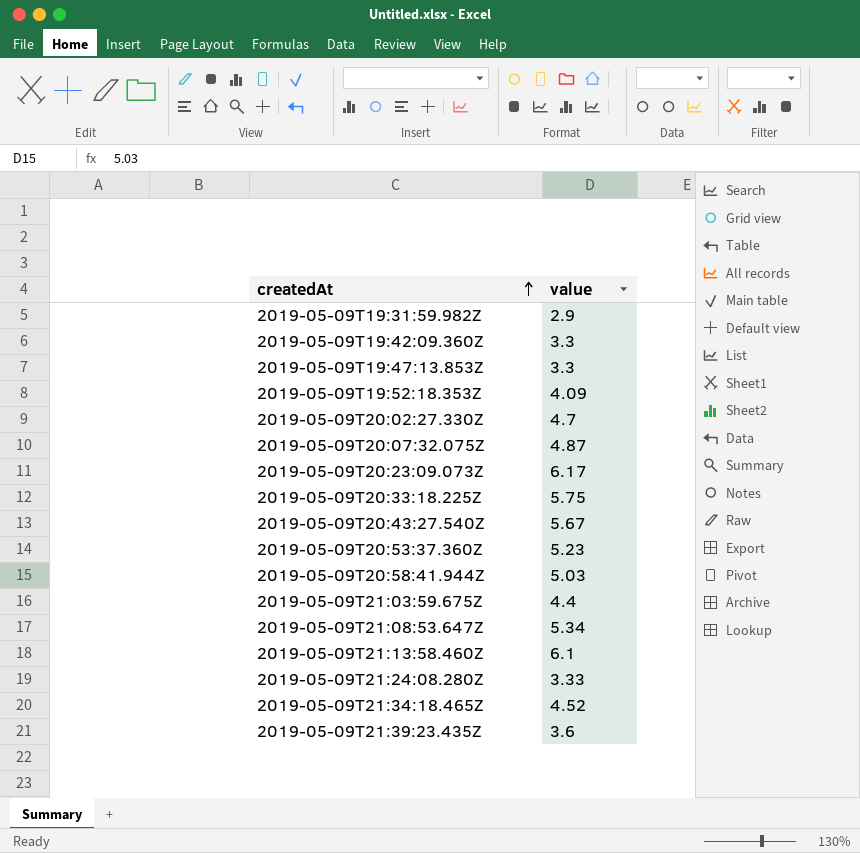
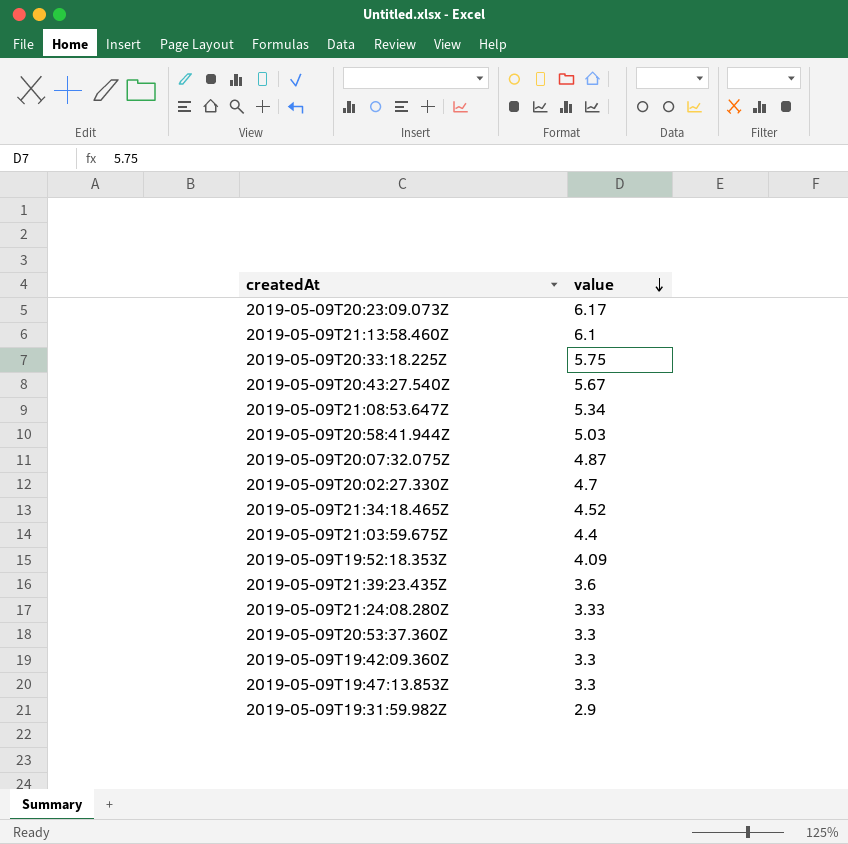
row order: createdAt ascending -> value descending
2019-05-09T20:53:37.360Z | value: 5.23 -> 3.3

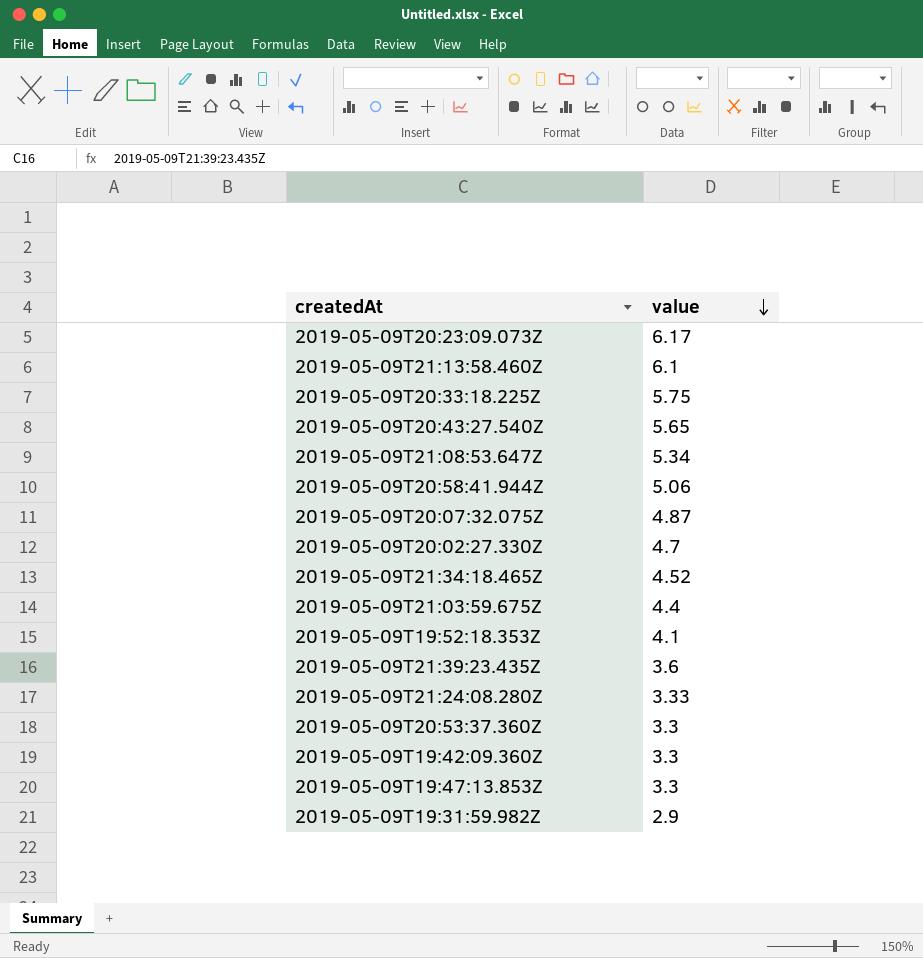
2019-05-09T20:43:27.540Z | value: 5.67 -> 5.65
2019-05-09T20:58:41.944Z | value: 5.03 -> 5.06
2019-05-09T19:52:18.353Z | value: 4.09 -> 4.1

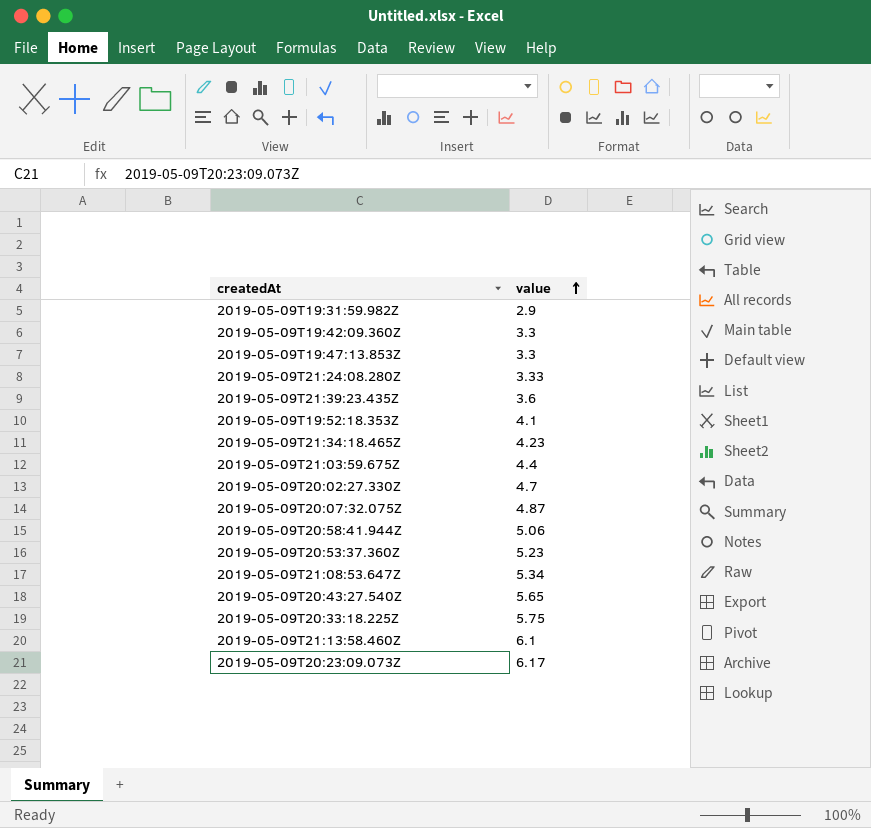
row order: value descending -> value ascending
2019-05-09T21:34:18.465Z | value: 4.52 -> 4.23
2019-05-09T20:53:37.360Z | value: 3.3 -> 5.23

